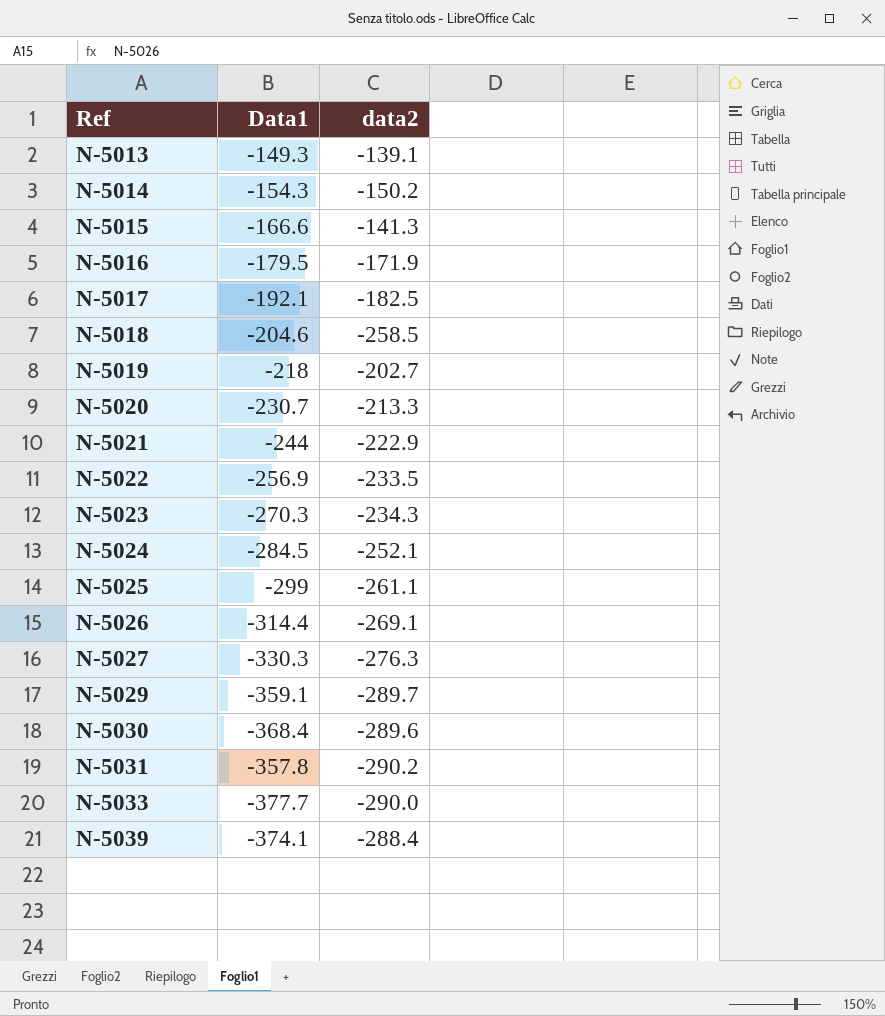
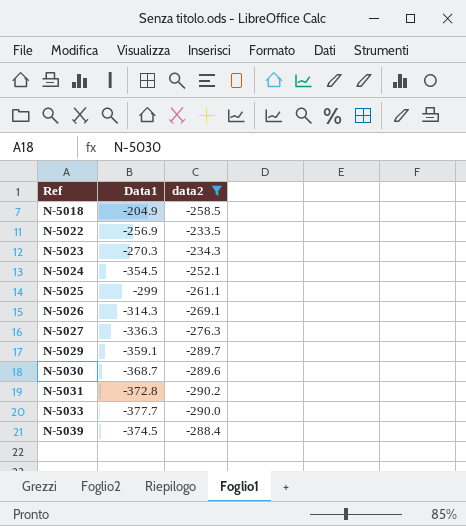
filter: none -> data2 <= -233.5
N-5018 | Data1: -204.6 -> -204.9
N-5024 | Data1: -284.5 -> -354.5
N-5026 | Data1: -314.4 -> -314.3
N-5027 | Data1: -330.3 -> -336.3
N-5030 | Data1: -368.4 -> -368.7
N-5031 | Data1: -357.8 -> -372.8
N-5039 | Data1: -374.1 -> -374.5

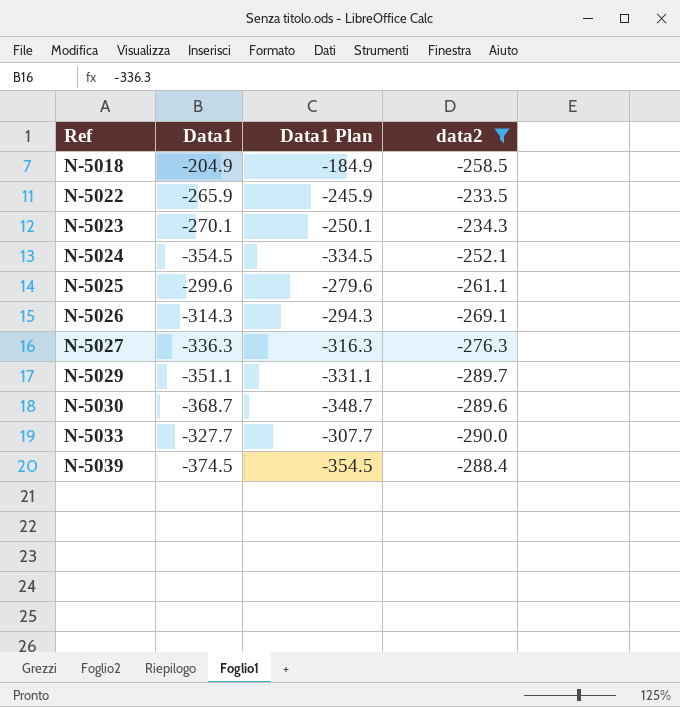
column Data1 Plan | formula: none -> [Data1] + 20
row N-5031: -372.8 | -290.2 -> none
N-5022 | Data1: -256.9 -> -265.9
N-5023 | Data1: -270.3 -> -270.1
N-5025 | Data1: -299 -> -299.6
N-5029 | Data1: -359.1 -> -351.1
N-5033 | Data1: -377.7 -> -327.7

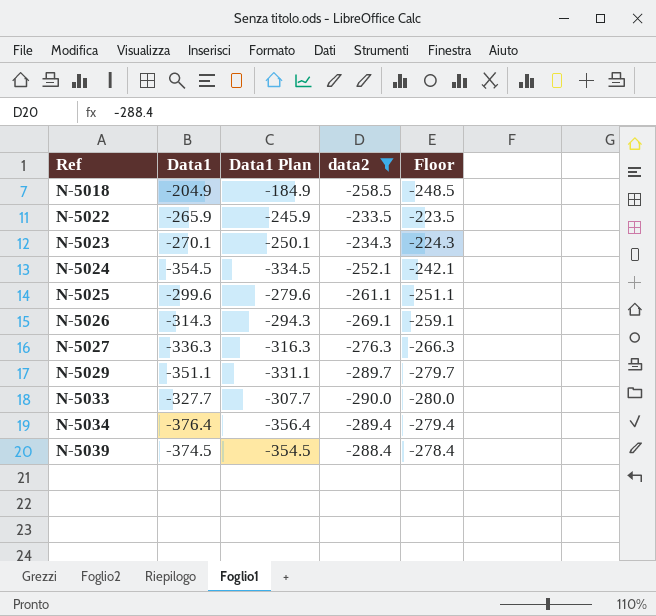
column Floor | formula: none -> [data2] + 10
row N-5030: -368.7 | -348.7 | -289.6 -> none
row N-5034: none -> -376.4 | -356.4 | -289.4 | -279.4

